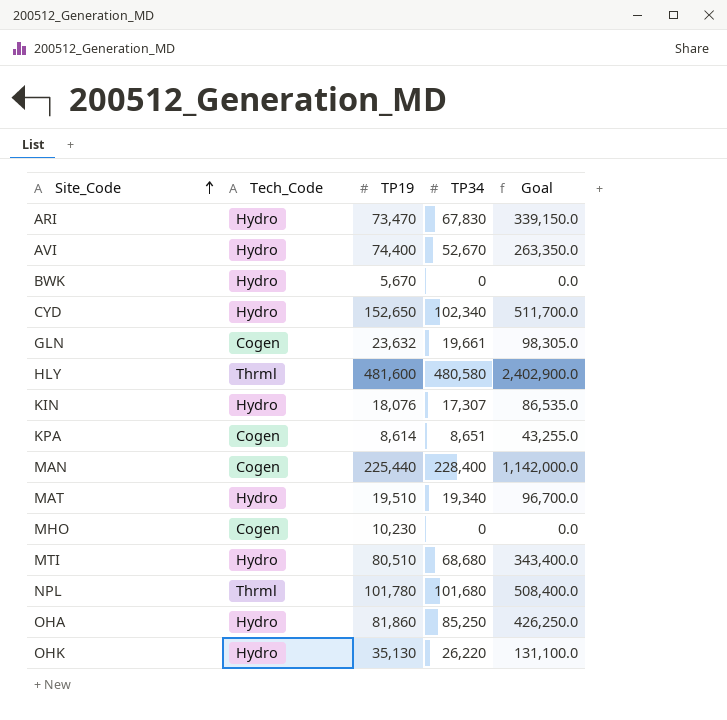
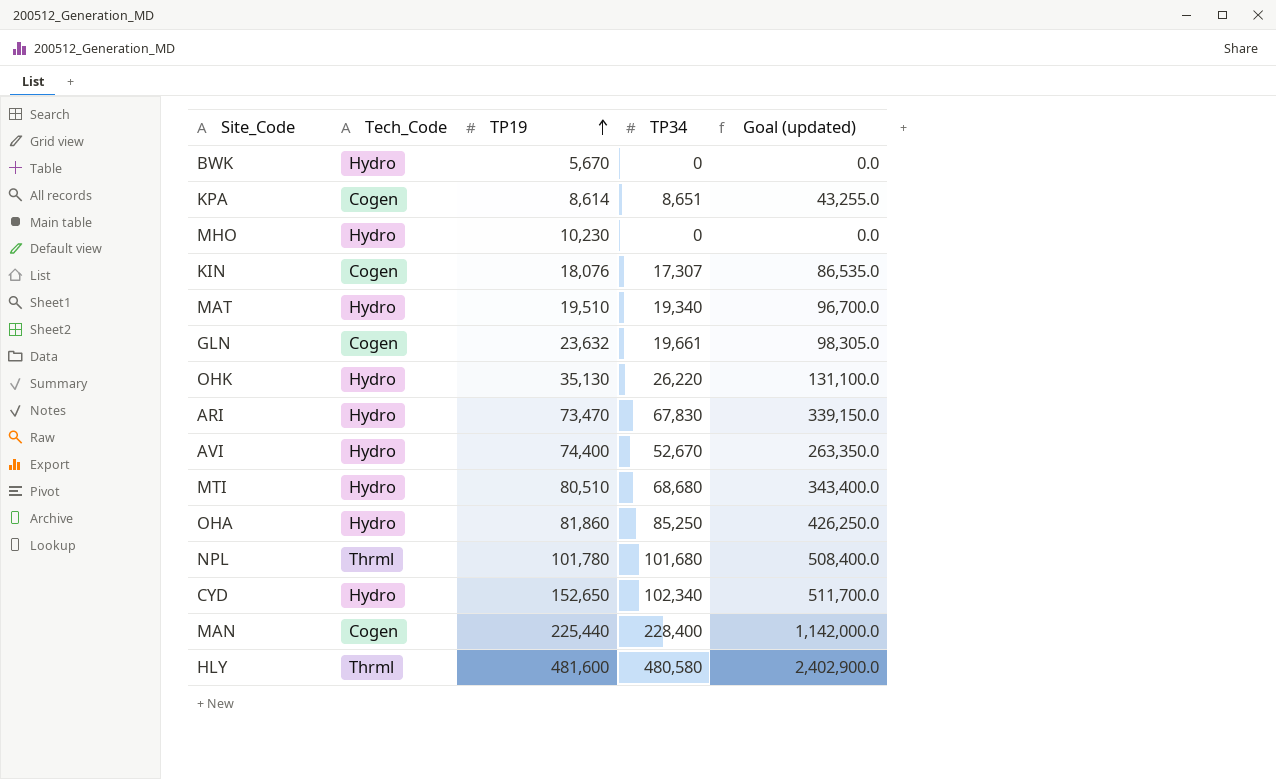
row order: Site_Code ascending -> TP19 ascending
column name: Goal -> Goal (updated)
MHO | Tech_Code: Cogen -> Hydro
KIN | Tech_Code: Hydro -> Cogen

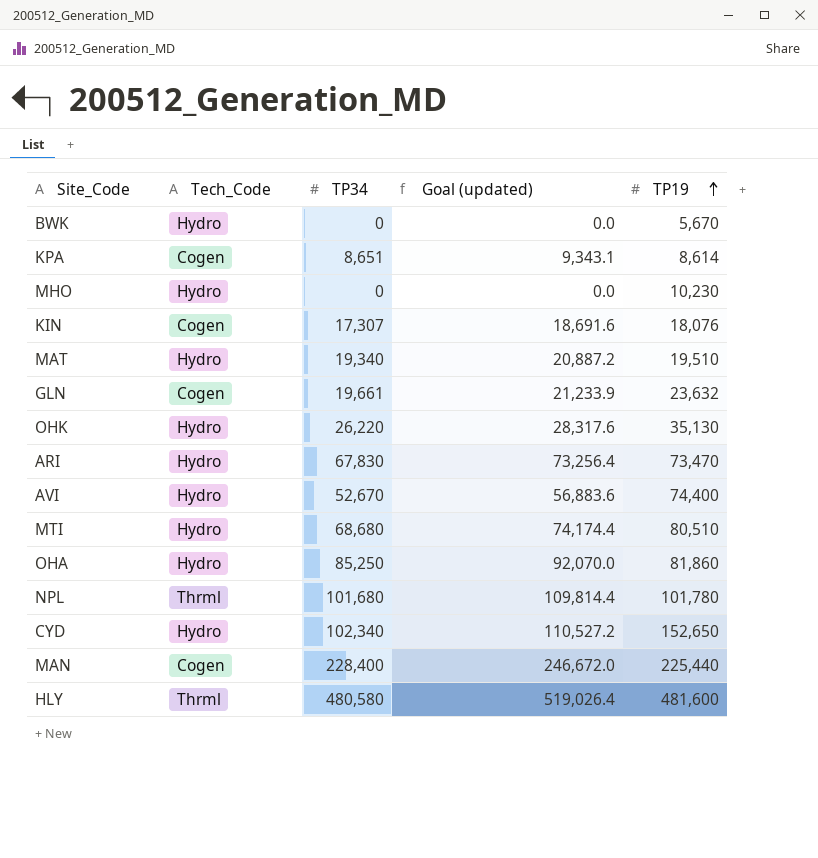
column Goal (updated) | formula: [TP34] * 5 -> [TP34] * 1.08
column TP19 | position: 3 -> 5

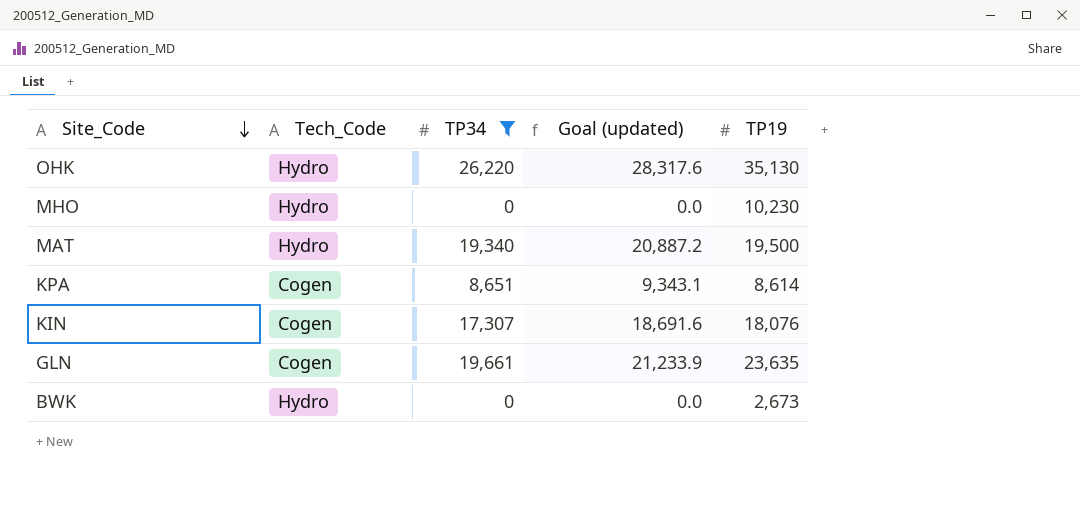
filter: none -> TP34 <= 26,220
row order: TP19 ascending -> Site_Code descending
MAT | TP19: 19,510 -> 19,500
GLN | TP19: 23,632 -> 23,635
BWK | TP19: 5,670 -> 2,673

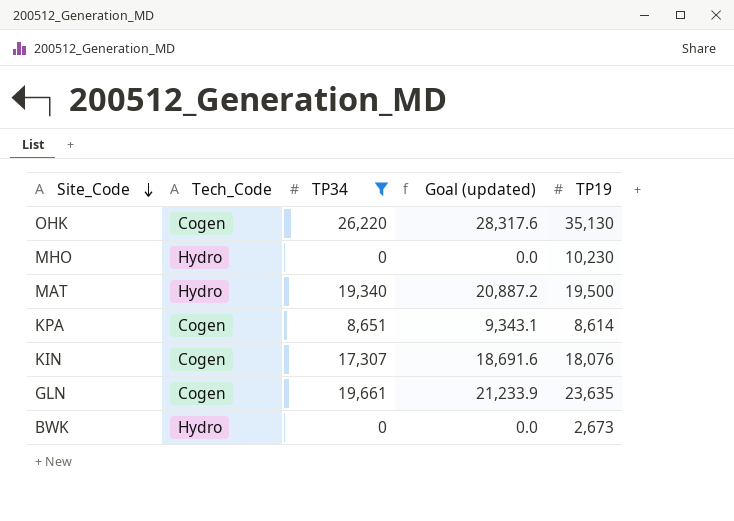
OHK | Tech_Code: Hydro -> Cogen

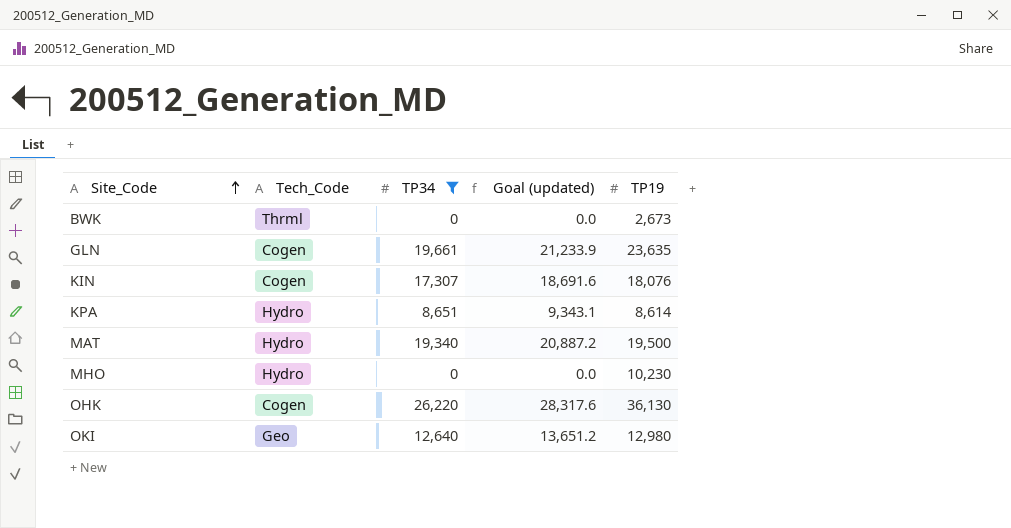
row order: Site_Code descending -> Site_Code ascending
BWK | Tech_Code: Hydro -> Thrml
KPA | Tech_Code: Cogen -> Hydro
OHK | TP19: 35,130 -> 36,130
row OKI: none -> Geo | 12,640 | 13,651.2 | 12,980

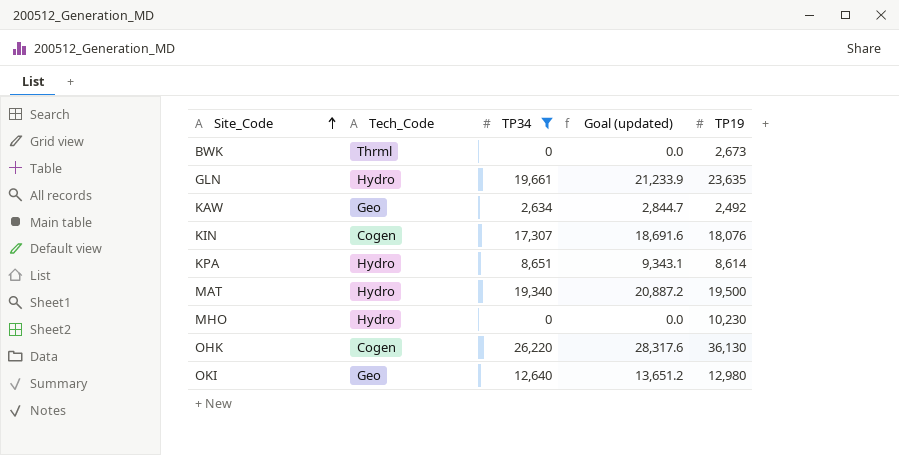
GLN | Tech_Code: Cogen -> Hydro
row KAW: none -> Geo | 2,634 | 2,844.7 | 2,492

